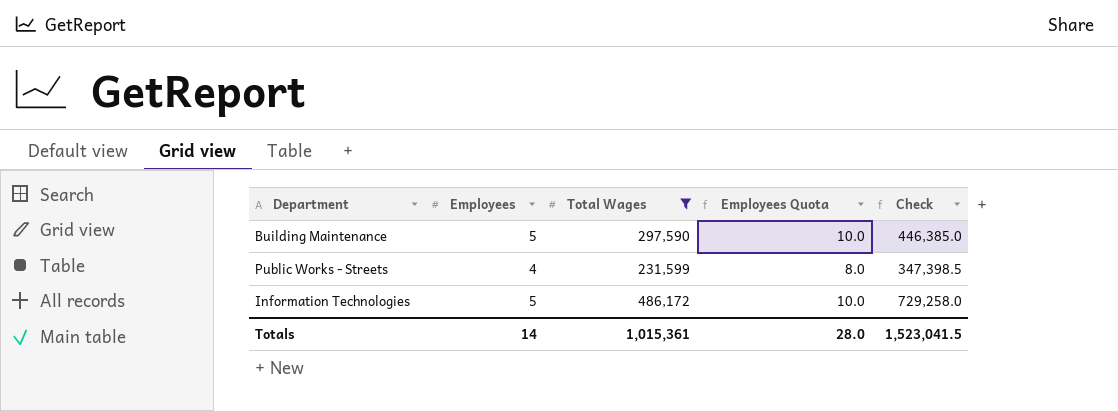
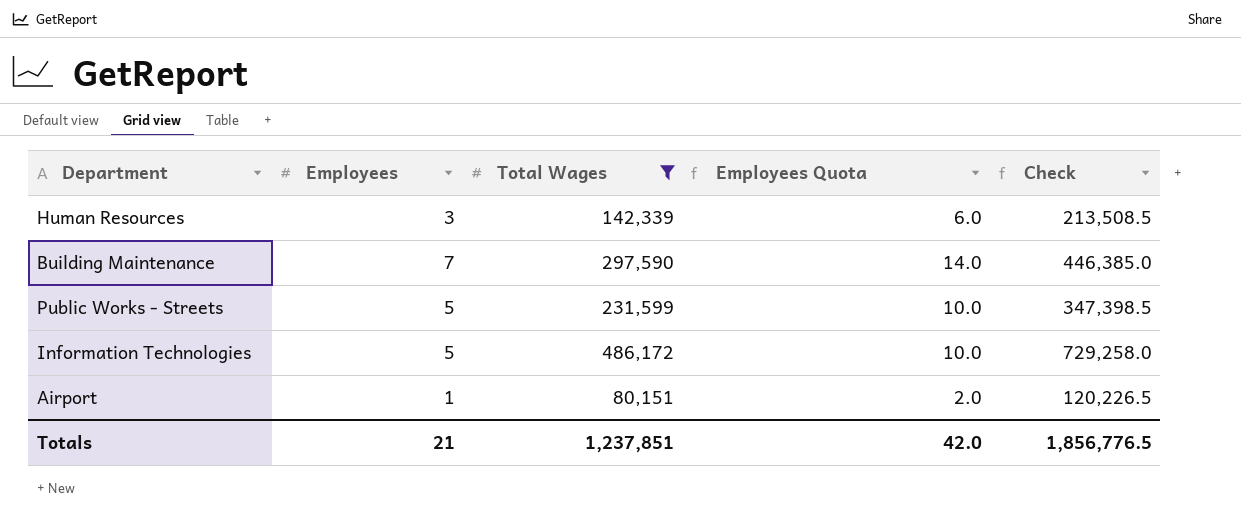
row Human Resources: none -> 3 | 142,339 | 6.0 | 213,508.5
Building Maintenance | Employees: 5 -> 7
Building Maintenance | Employees Quota: 10.0 -> 14.0
Public Works - Streets | Employees: 4 -> 5
Public Works - Streets | Employees Quota: 8.0 -> 10.0
row Airport: none -> 1 | 80,151 | 2.0 | 120,226.5
Totals | Employees: 14 -> 21
Totals | Total Wages: 1,015,361 -> 1,237,851
Totals | Employees Quota: 28.0 -> 42.0
Totals | Check: 1,523,041.5 -> 1,856,776.5

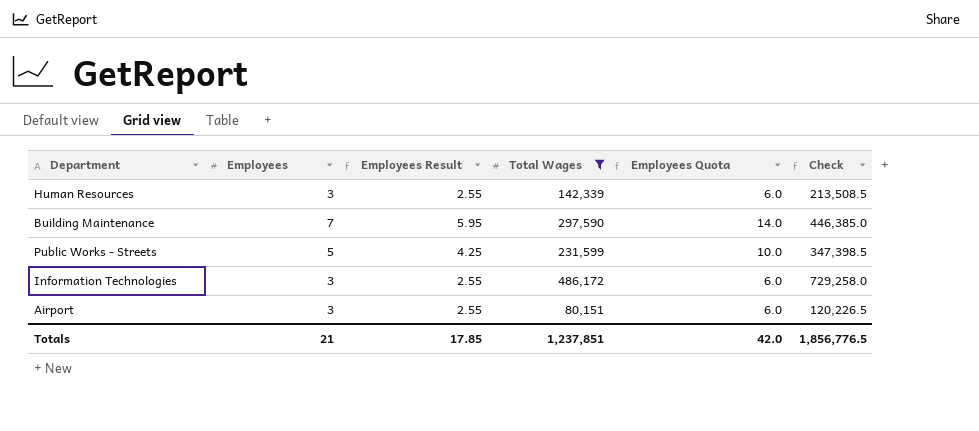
column Employees Result | formula: none -> [Employees] * 0.85
Information Technologies | Employees: 5 -> 3
Information Technologies | Employees Quota: 10.0 -> 6.0
Airport | Employees: 1 -> 3
Airport | Employees Quota: 2.0 -> 6.0

